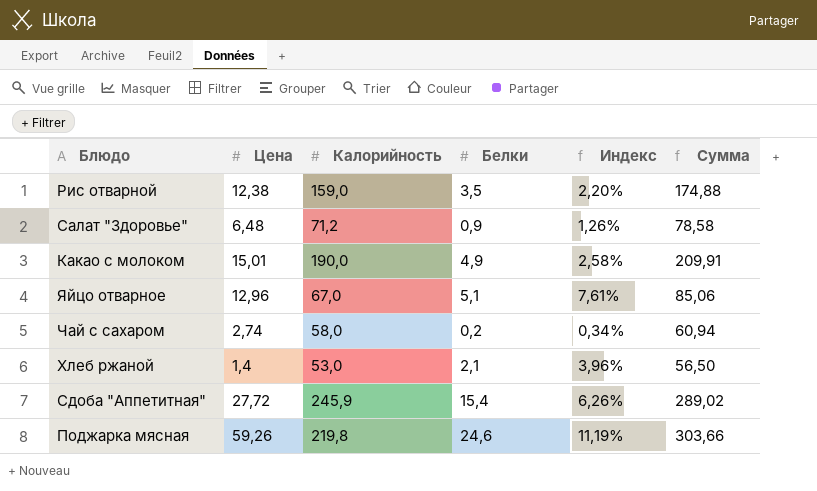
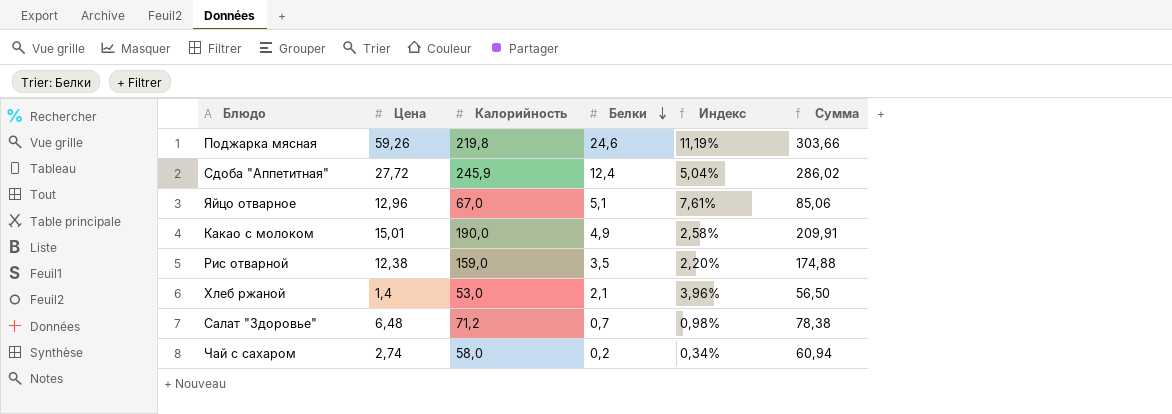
row order: none -> Белки descending
Сдоба "Аппетитная" | Белки: 15,4 -> 12,4
Сдоба "Аппетитная" | Индекс: 6,26% -> 5,04%
Сдоба "Аппетитная" | Сумма: 289,02 -> 286,02
Салат "Здоровье" | Белки: 0,9 -> 0,7
Салат "Здоровье" | Индекс: 1,26% -> 0,98%
Салат "Здоровье" | Сумма: 78,58 -> 78,38

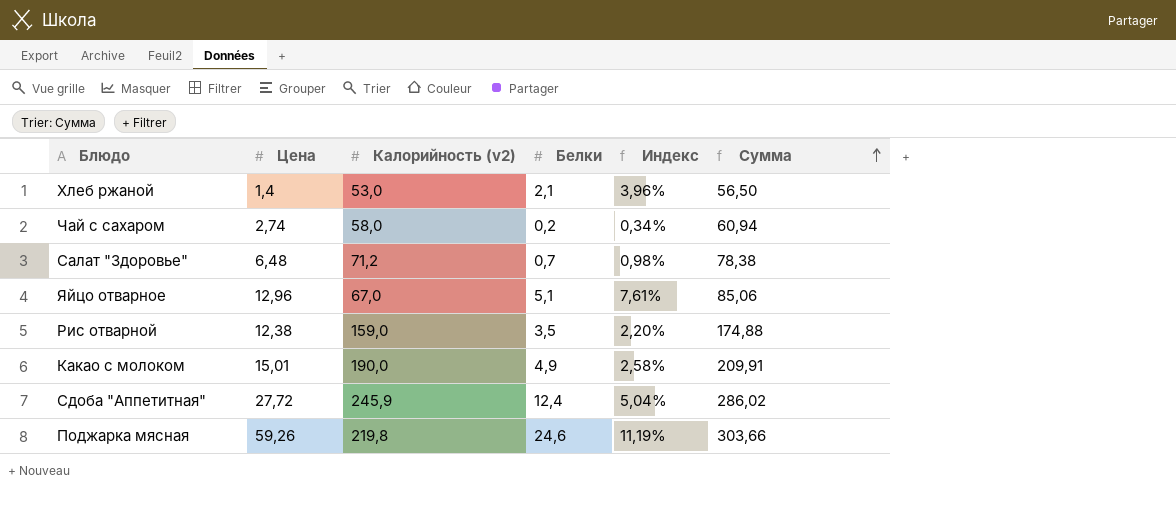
row order: Белки descending -> Сумма ascending
column name: Калорийность -> Калорийность (v2)

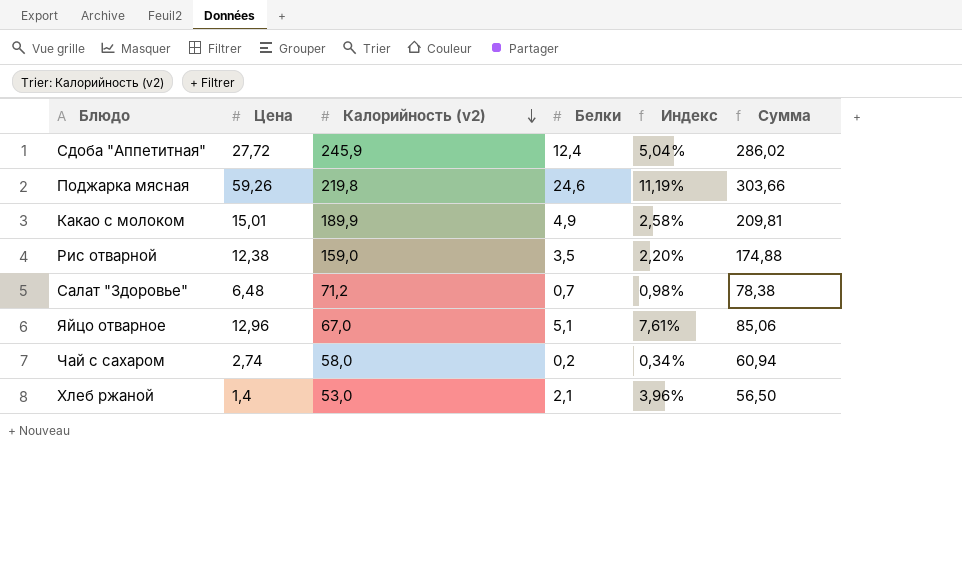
row order: Сумма ascending -> Калорийность (v2) descending
Какао с молоком | Калорийность (v2): 190,0 -> 189,9
Какао с молоком | Сумма: 209,91 -> 209,81

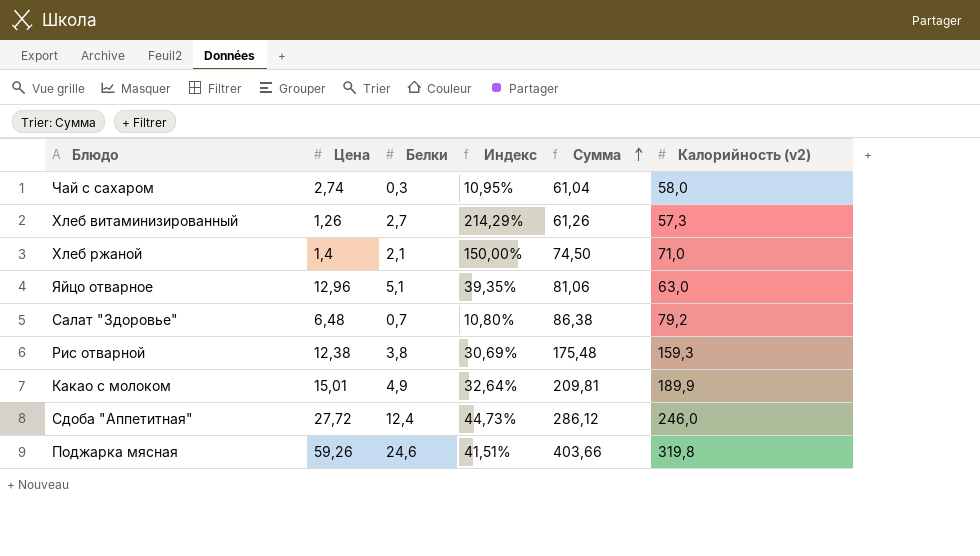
row order: Калорийность (v2) descending -> Сумма ascending
column Индекс | formula: [Белки] / [Калорийность (v2)] -> [Белки] / [Цена]
column Калорийность (v2) | position: 3 -> 6
Чай с сахаром | Белки: 0,2 -> 0,3
Чай с сахаром | Сумма: 60,94 -> 61,04
row Хлеб витаминизированный: none -> 1,26 | 2,7 | 214,29% | 61,26 | 57,3
Хлеб ржаной | Сумма: 56,50 -> 74,50
Хлеб ржаной | Калорийность (v2): 53,0 -> 71,0
Яйцо отварное | Сумма: 85,06 -> 81,06
Яйцо отварное | Калорийность (v2): 67,0 -> 63,0
Салат "Здоровье" | Сумма: 78,38 -> 86,38
Салат "Здоровье" | Калорийность (v2): 71,2 -> 79,2
Рис отварной | Белки: 3,5 -> 3,8
Рис отварной | Сумма: 174,88 -> 175,48
Рис отварной | Калорийность (v2): 159,0 -> 159,3
Сдоба "Аппетитная" | Сумма: 286,02 -> 286,12
Сдоба "Аппетитная" | Калорийность (v2): 245,9 -> 246,0
Поджарка мясная | Сумма: 303,66 -> 403,66
Поджарка мясная | Калорийность (v2): 219,8 -> 319,8

